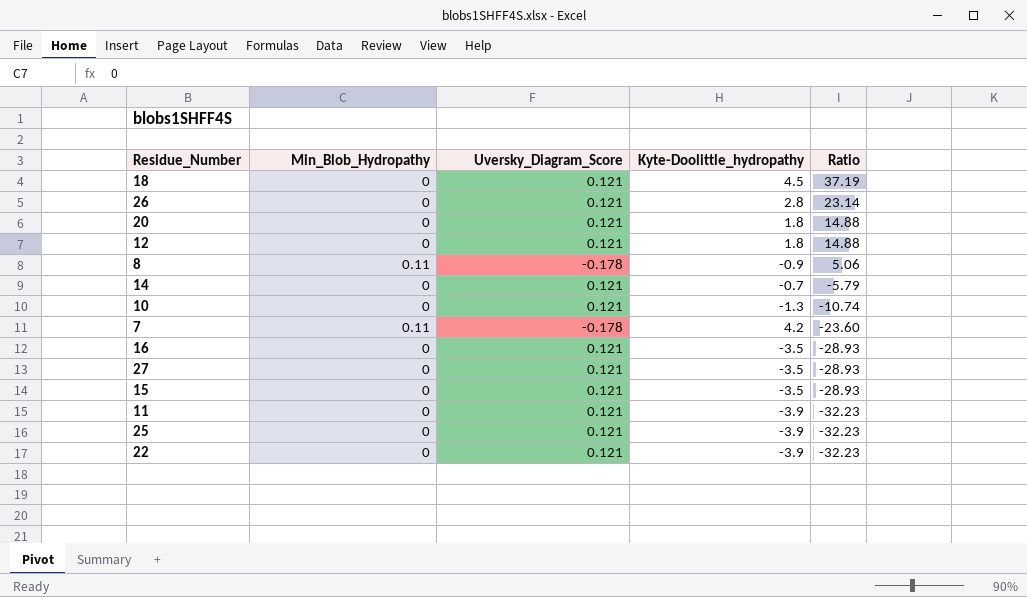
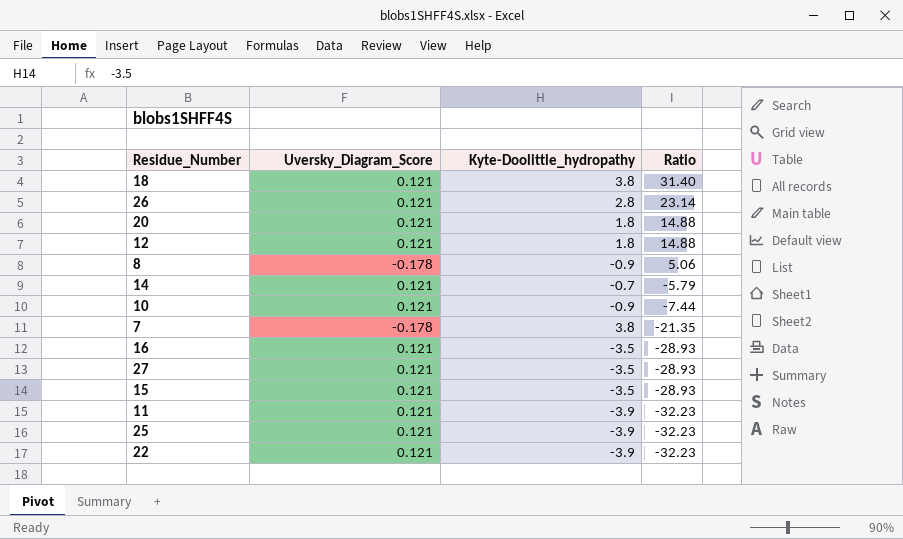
column Min_Blob_Hydropathy | position: 2 -> none
18 | Kyte-Doolittle_hydropathy: 4.5 -> 3.8
18 | Ratio: 37.19 -> 31.40
10 | Kyte-Doolittle_hydropathy: -1.3 -> -0.9
10 | Ratio: -10.74 -> -7.44
7 | Kyte-Doolittle_hydropathy: 4.2 -> 3.8
7 | Ratio: -23.60 -> -21.35

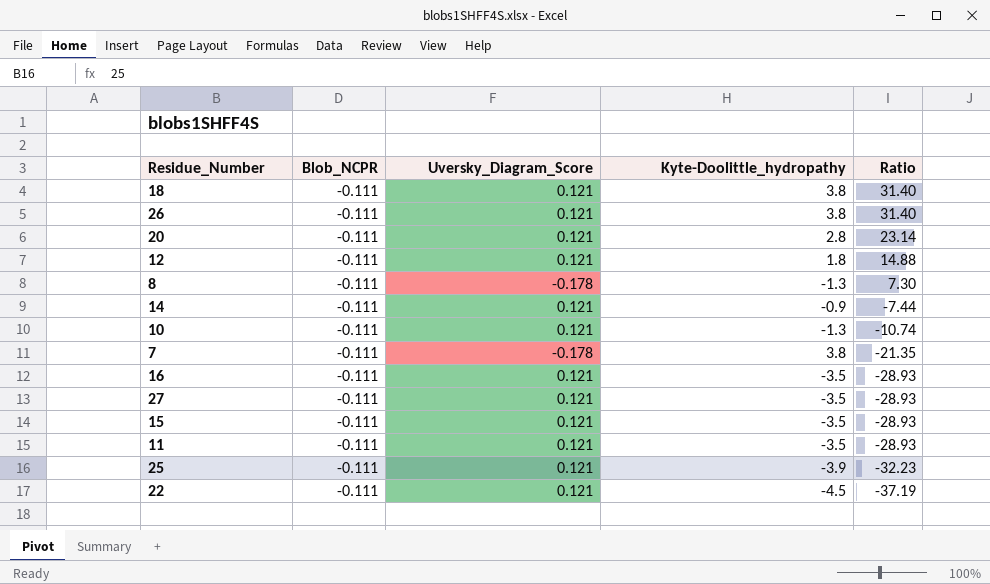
column Blob_NCPR | position: none -> 2
26 | Kyte-Doolittle_hydropathy: 2.8 -> 3.8
26 | Ratio: 23.14 -> 31.40
20 | Kyte-Doolittle_hydropathy: 1.8 -> 2.8
20 | Ratio: 14.88 -> 23.14
8 | Kyte-Doolittle_hydropathy: -0.9 -> -1.3
8 | Ratio: 5.06 -> 7.30
14 | Kyte-Doolittle_hydropathy: -0.7 -> -0.9
14 | Ratio: -5.79 -> -7.44
10 | Kyte-Doolittle_hydropathy: -0.9 -> -1.3
10 | Ratio: -7.44 -> -10.74
11 | Kyte-Doolittle_hydropathy: -3.9 -> -3.5
11 | Ratio: -32.23 -> -28.93
22 | Kyte-Doolittle_hydropathy: -3.9 -> -4.5
22 | Ratio: -32.23 -> -37.19

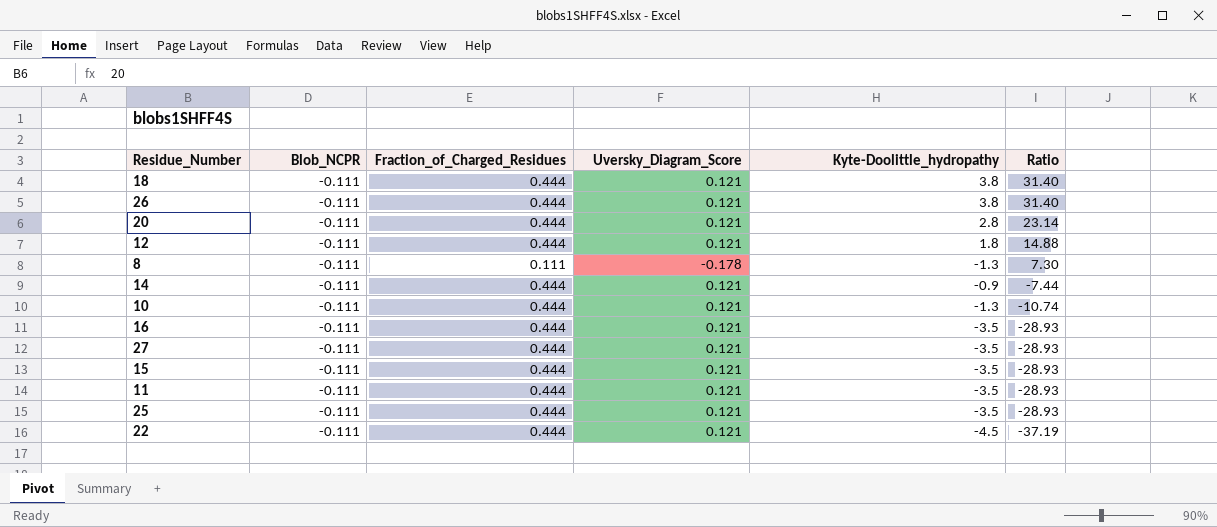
column Fraction_of_Charged_Residues | position: none -> 3
row 7: -0.111 | -0.178 | 3.8 | -21.35 -> none
25 | Kyte-Doolittle_hydropathy: -3.9 -> -3.5
25 | Ratio: -32.23 -> -28.93

